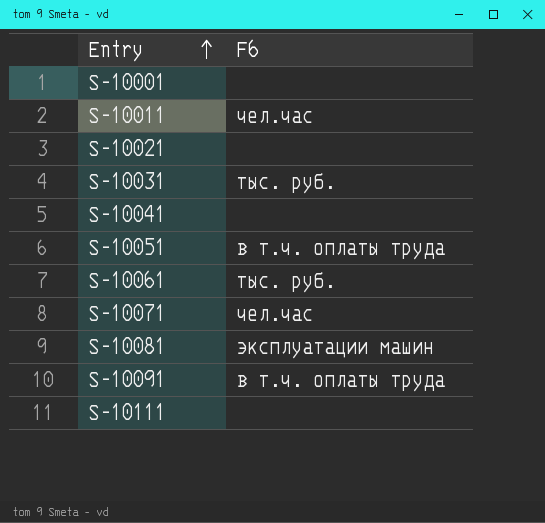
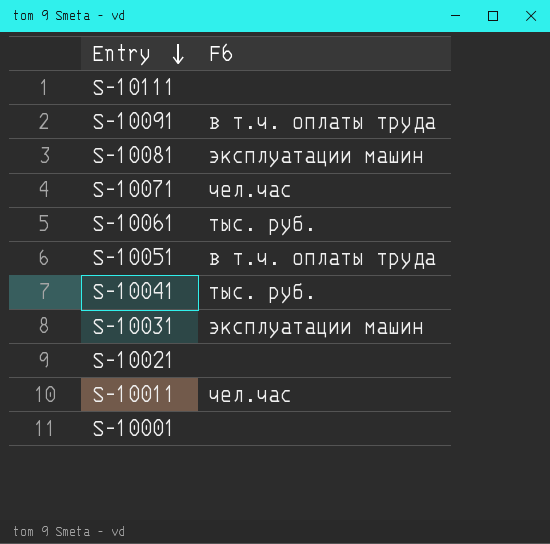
row order: Entry ascending -> Entry descending
S-10041 | F6: none -> тыс. руб.
S-10031 | F6: тыс. руб. -> эксплуатации машин

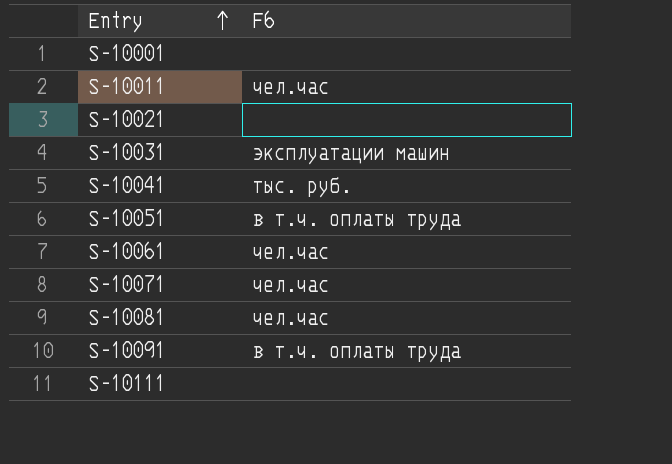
row order: Entry descending -> Entry ascending
S-10061 | F6: тыс. руб. -> чел.час
S-10081 | F6: эксплуатации машин -> чел.час

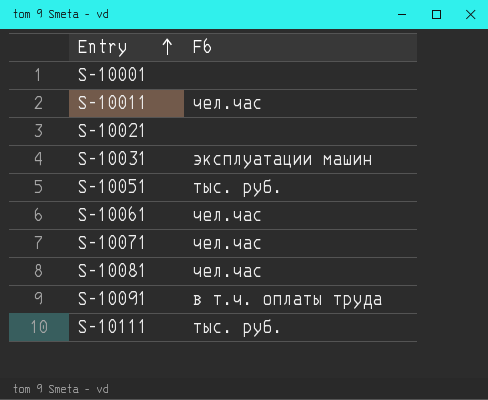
row S-10041: тыс. руб. -> none
S-10051 | F6: в т.ч. оплаты труда -> тыс. руб.
S-10111 | F6: none -> тыс. руб.

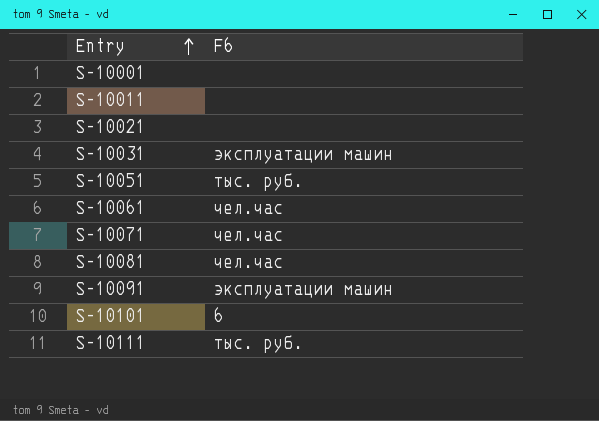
S-10011 | F6: чел.час -> none
S-10091 | F6: в т.ч. оплаты труда -> эксплуатации машин
row S-10101: none -> 6

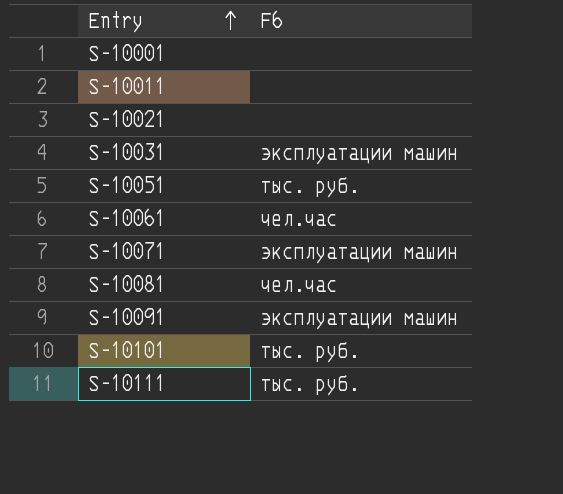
S-10071 | F6: чел.час -> эксплуатации машин
S-10101 | F6: 6 -> тыс. руб.

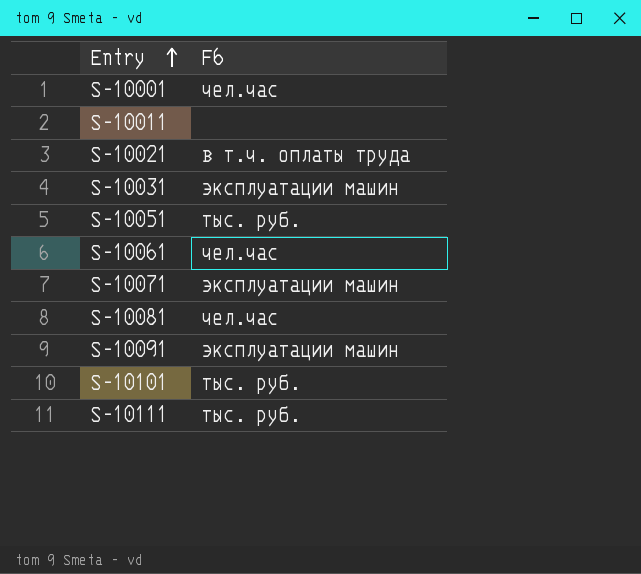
S-10001 | F6: none -> чел.час
S-10021 | F6: none -> в т.ч. оплаты труда

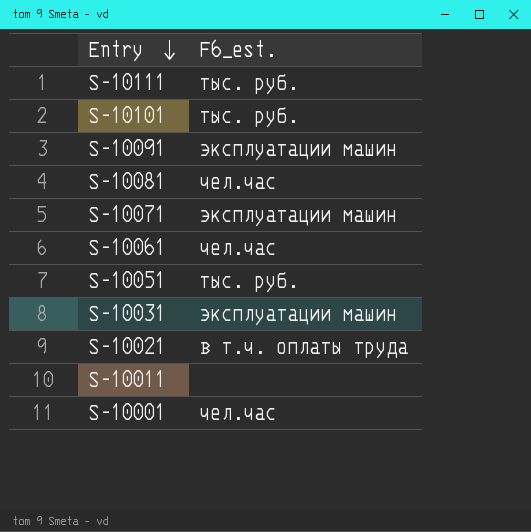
row order: Entry ascending -> Entry descending
column name: F6 -> F6_est.

